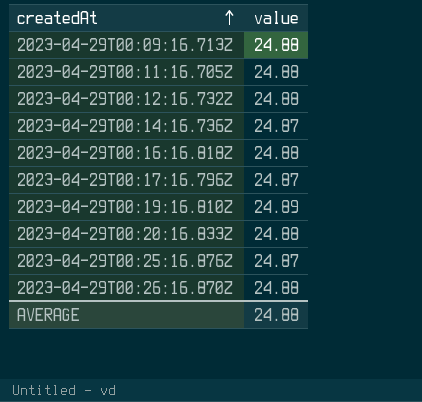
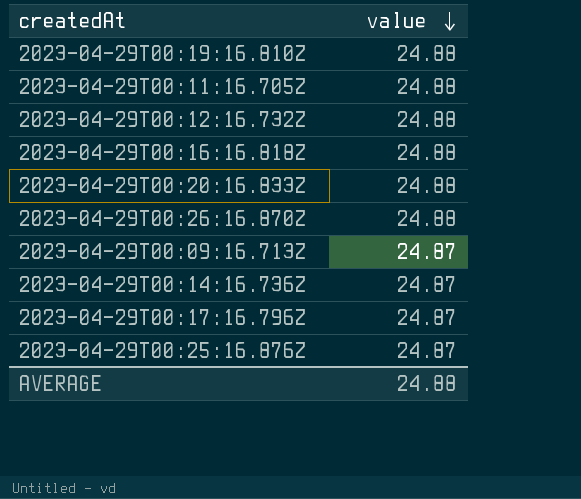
row order: createdAt ascending -> value descending
2023-04-29T00:19:16.810Z | value: 24.89 -> 24.88
2023-04-29T00:09:16.713Z | value: 24.88 -> 24.87

